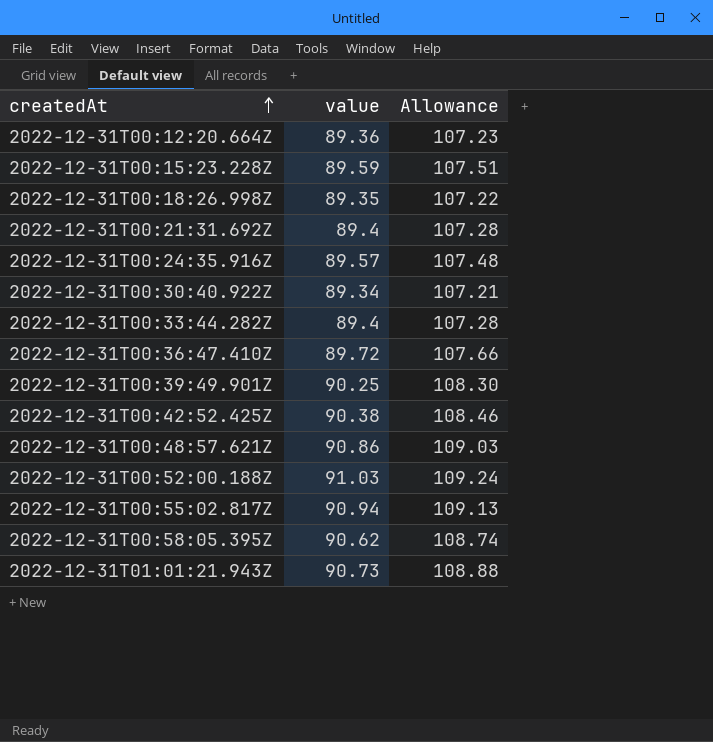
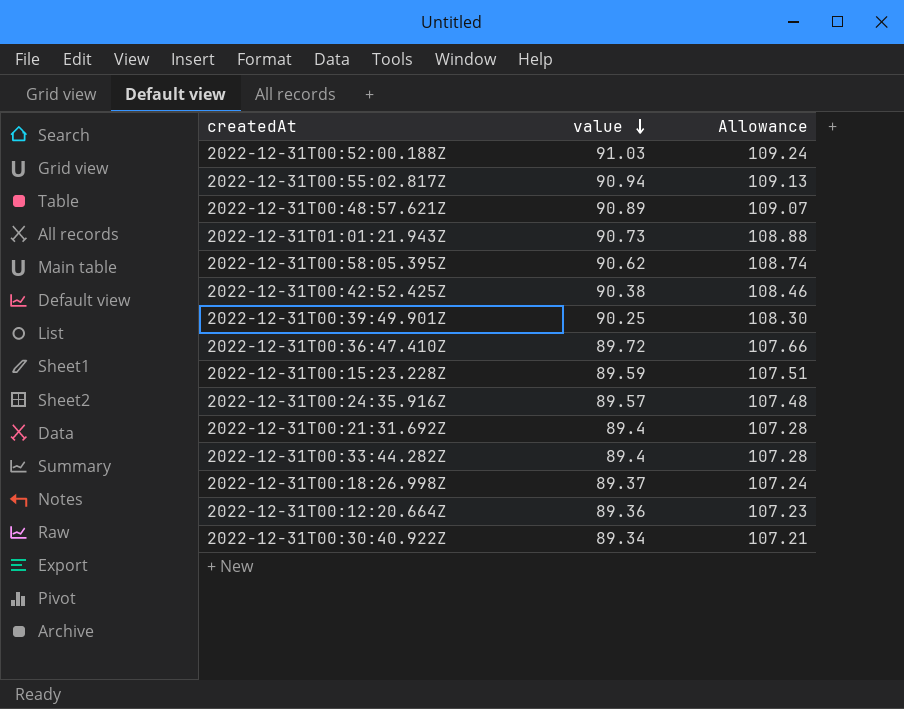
row order: createdAt ascending -> value descending
2022-12-31T00:48:57.621Z | value: 90.86 -> 90.89
2022-12-31T00:48:57.621Z | Allowance: 109.03 -> 109.07
2022-12-31T00:18:26.998Z | value: 89.35 -> 89.37
2022-12-31T00:18:26.998Z | Allowance: 107.22 -> 107.24

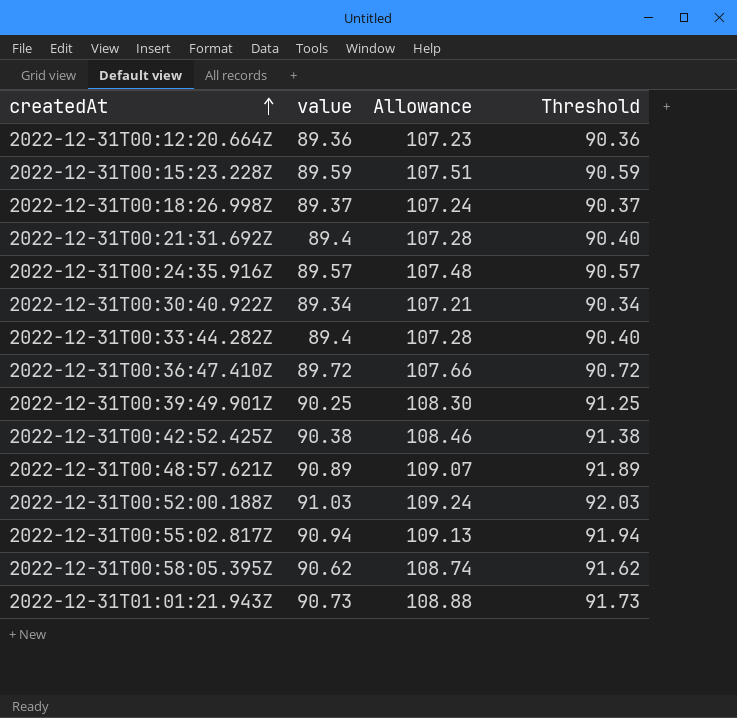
row order: value descending -> createdAt ascending
column Threshold | formula: none -> [value] + 1

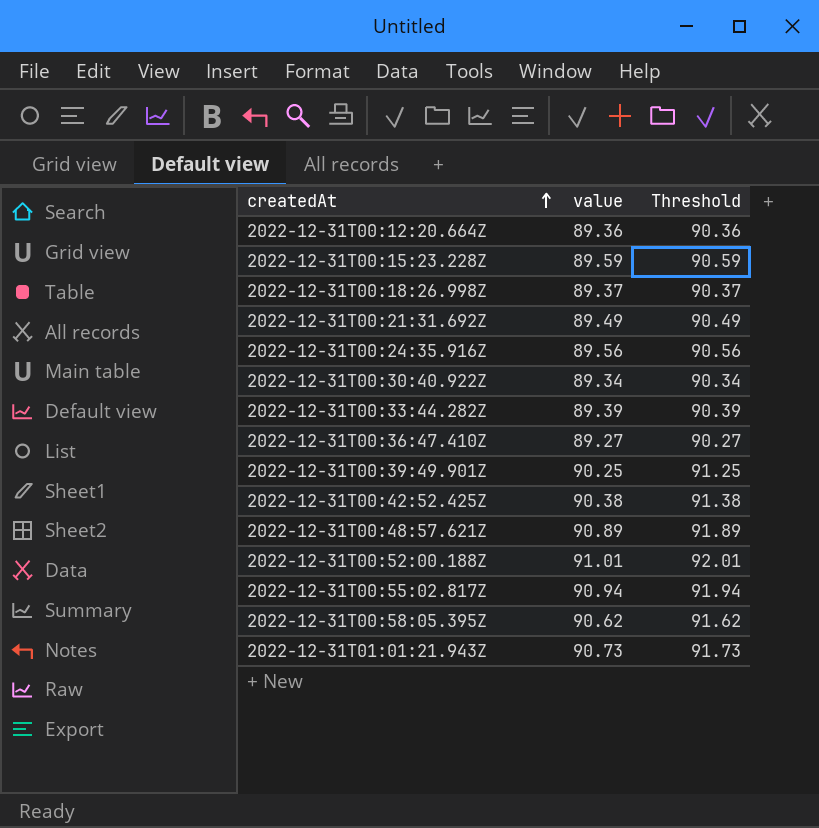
column Allowance | formula: [value] * 1.2 -> none
2022-12-31T00:21:31.692Z | value: 89.4 -> 89.49
2022-12-31T00:21:31.692Z | Threshold: 90.40 -> 90.49
2022-12-31T00:24:35.916Z | value: 89.57 -> 89.56
2022-12-31T00:24:35.916Z | Threshold: 90.57 -> 90.56
2022-12-31T00:33:44.282Z | value: 89.4 -> 89.39
2022-12-31T00:33:44.282Z | Threshold: 90.40 -> 90.39
2022-12-31T00:36:47.410Z | value: 89.72 -> 89.27
2022-12-31T00:36:47.410Z | Threshold: 90.72 -> 90.27
2022-12-31T00:52:00.188Z | value: 91.03 -> 91.01
2022-12-31T00:52:00.188Z | Threshold: 92.03 -> 92.01

